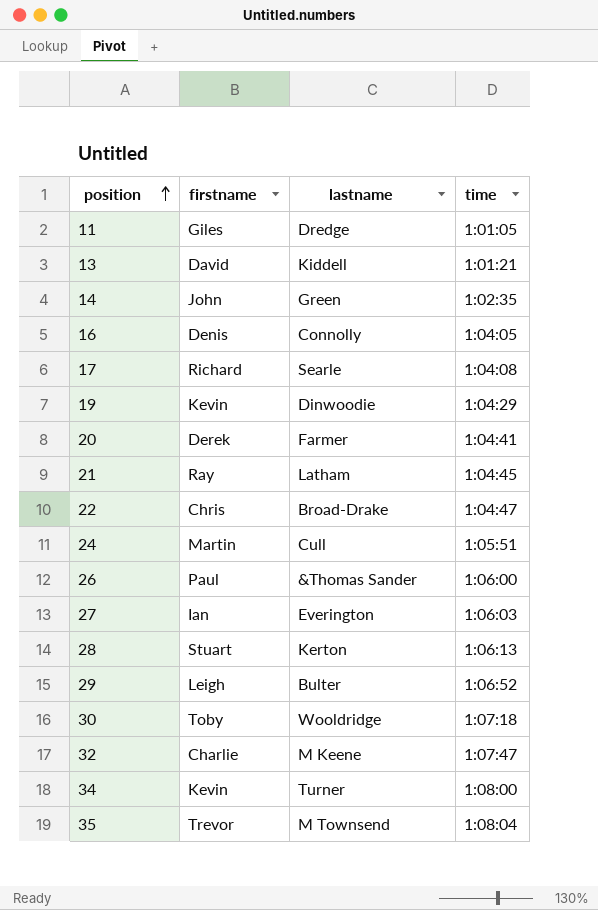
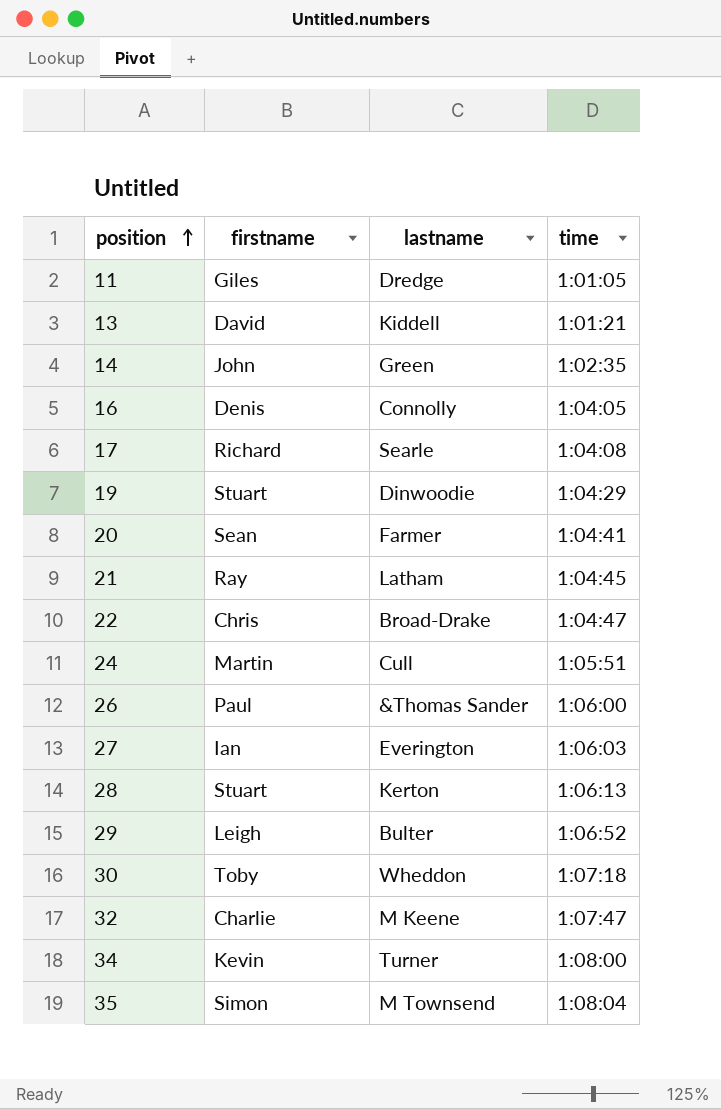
19 | firstname: Kevin -> Stuart
20 | firstname: Derek -> Sean
30 | lastname: Wooldridge -> Wheddon
35 | firstname: Trevor -> Simon

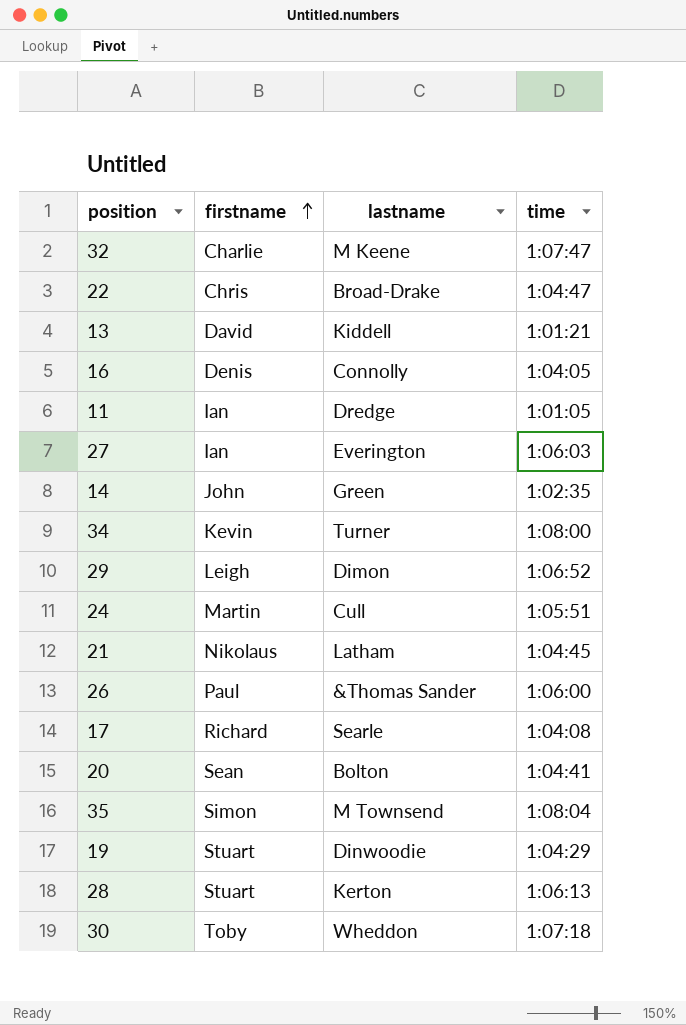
row order: position ascending -> firstname ascending
11 | firstname: Giles -> Ian
29 | lastname: Bulter -> Dimon
21 | firstname: Ray -> Nikolaus
20 | lastname: Farmer -> Bolton

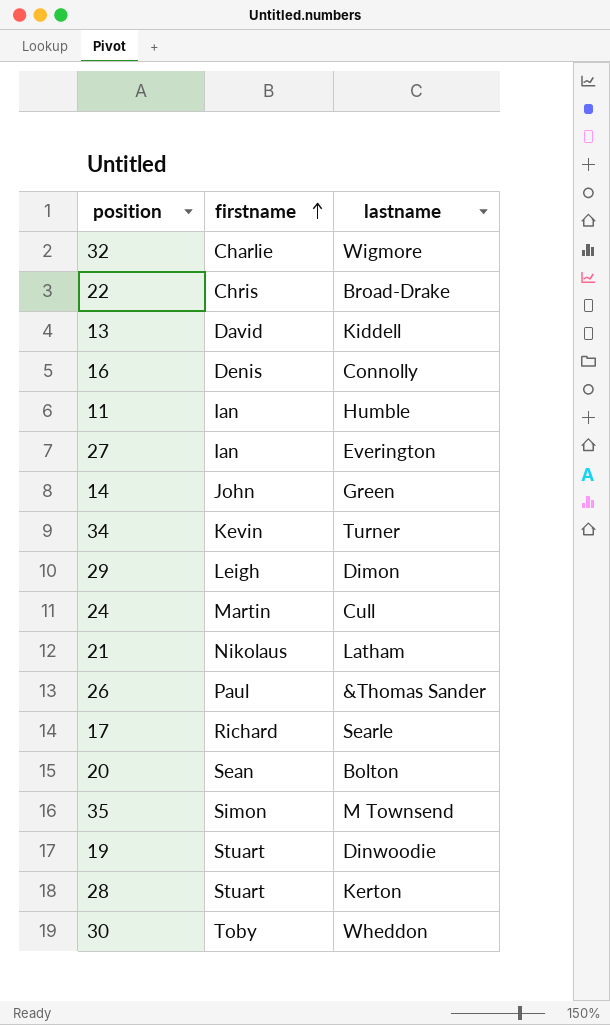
column time | position: 4 -> none
32 | lastname: M Keene -> Wigmore
11 | lastname: Dredge -> Humble

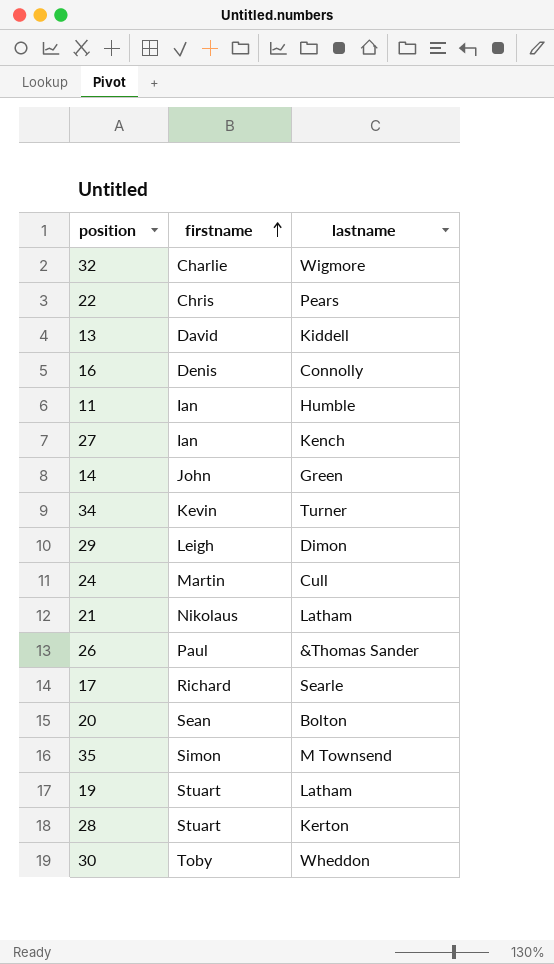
22 | lastname: Broad-Drake -> Pears
27 | lastname: Everington -> Kench
19 | lastname: Dinwoodie -> Latham

